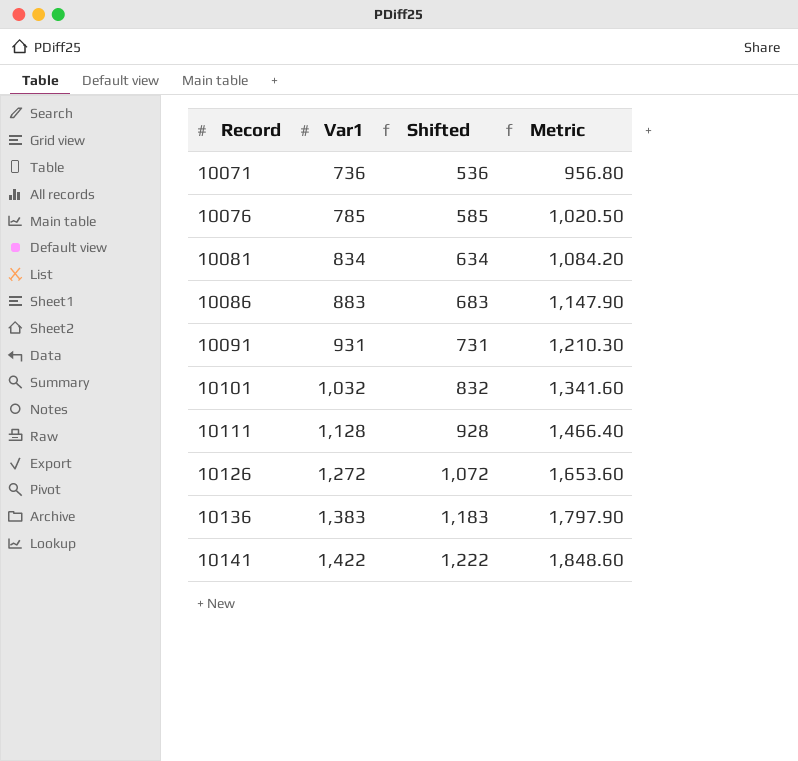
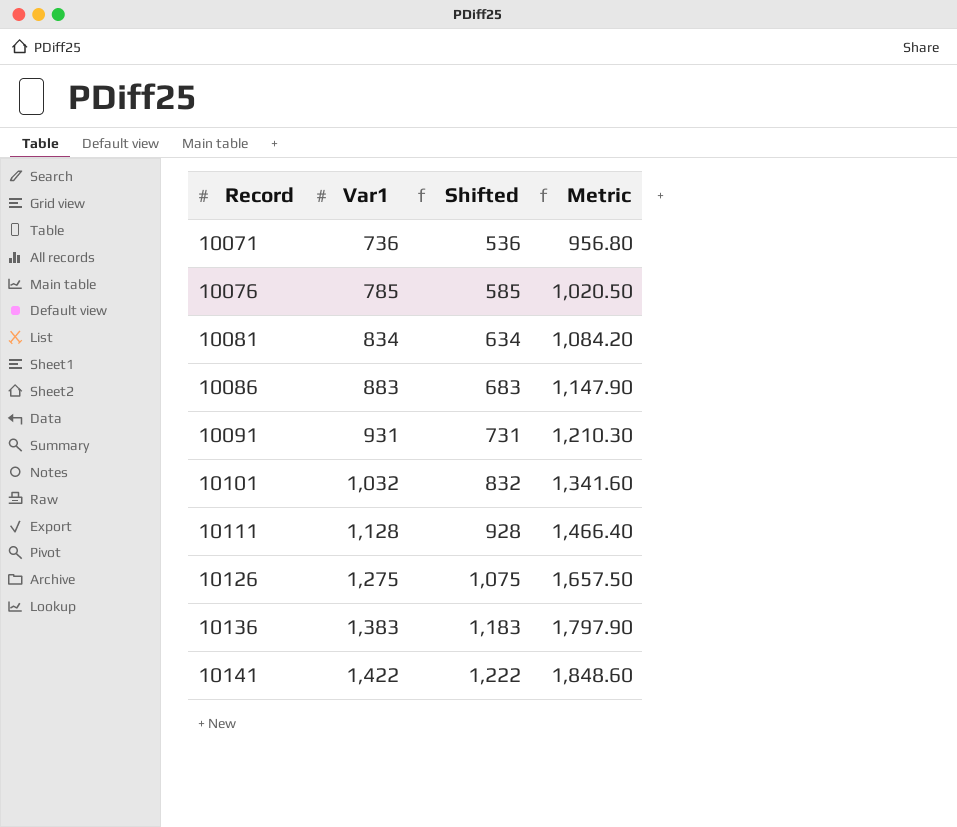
10126 | Var1: 1,272 -> 1,275
10126 | Shifted: 1,072 -> 1,075
10126 | Metric: 1,653.60 -> 1,657.50

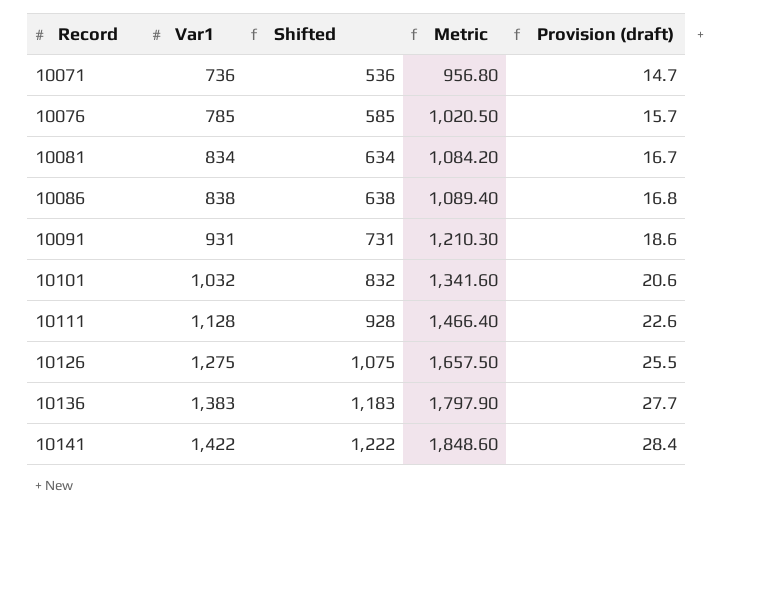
column Provision (draft) | formula: none -> [Var1] * 0.02
10086 | Var1: 883 -> 838
10086 | Shifted: 683 -> 638
10086 | Metric: 1,147.90 -> 1,089.40

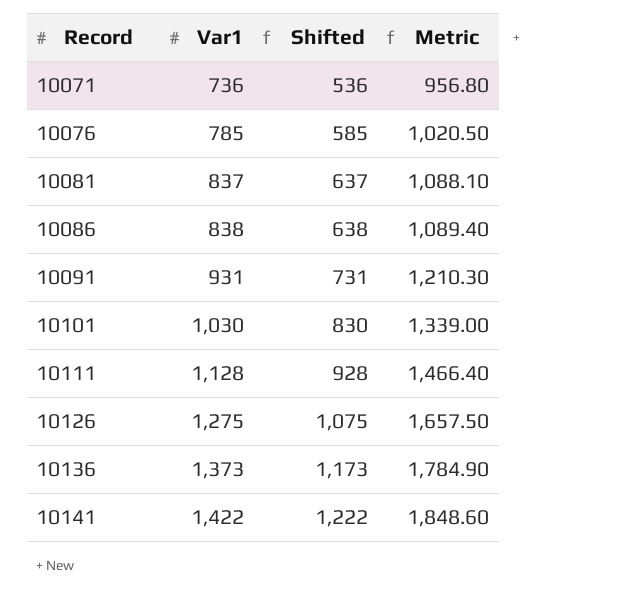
column Provision (draft) | formula: [Var1] * 0.02 -> none
10081 | Var1: 834 -> 837
10081 | Shifted: 634 -> 637
10081 | Metric: 1,084.20 -> 1,088.10
10101 | Var1: 1,032 -> 1,030
10101 | Shifted: 832 -> 830
10101 | Metric: 1,341.60 -> 1,339.00
10136 | Var1: 1,383 -> 1,373
10136 | Shifted: 1,183 -> 1,173
10136 | Metric: 1,797.90 -> 1,784.90

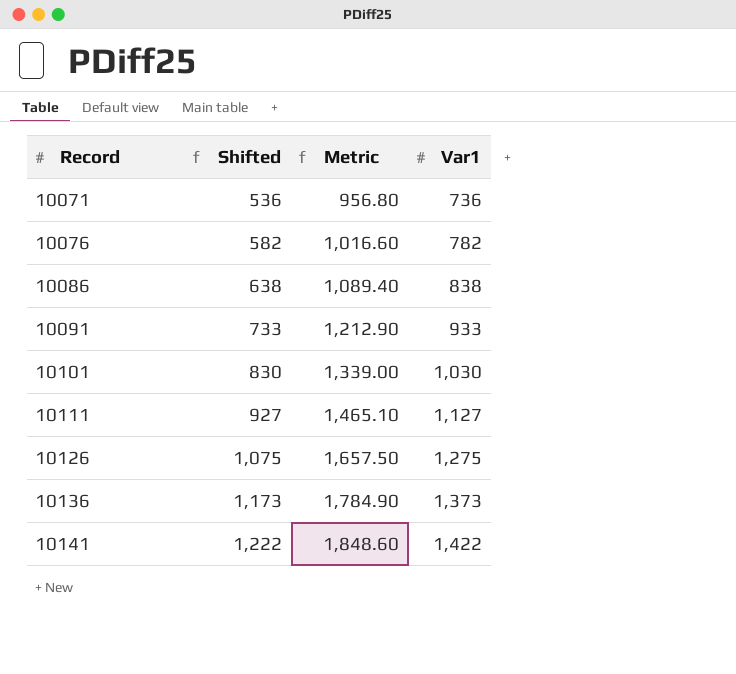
column Var1 | position: 2 -> 4
row 10081: 837 | 637 | 1,088.10 -> none
10076 | Shifted: 585 -> 582
10076 | Metric: 1,020.50 -> 1,016.60
10076 | Var1: 785 -> 782
10091 | Shifted: 731 -> 733
10091 | Metric: 1,210.30 -> 1,212.90
10091 | Var1: 931 -> 933
10111 | Shifted: 928 -> 927
10111 | Metric: 1,466.40 -> 1,465.10
10111 | Var1: 1,128 -> 1,127

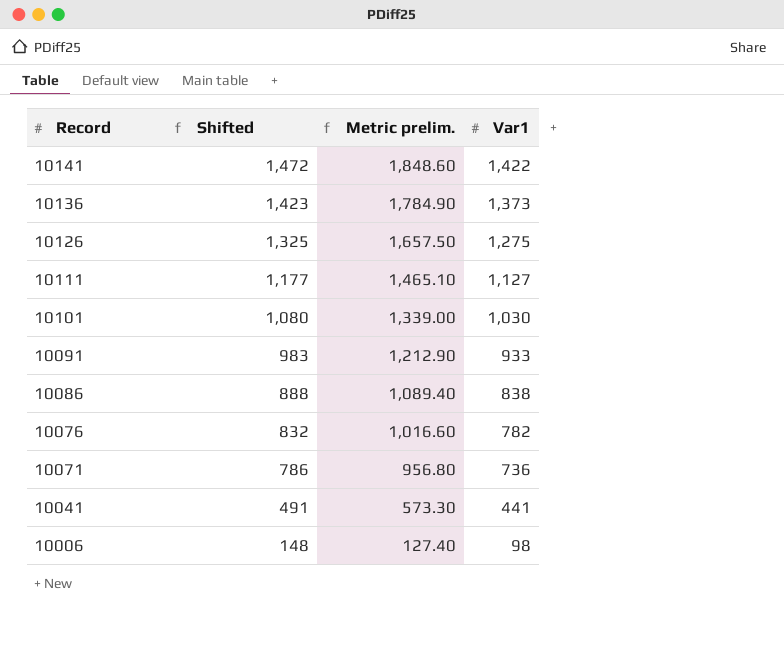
row order: Record ascending -> Record descending
column Shifted | formula: [Var1] - 200 -> [Var1] + 50
column name: Metric -> Metric prelim.
row 10041: none -> 491 | 573.30 | 441
row 10006: none -> 148 | 127.40 | 98

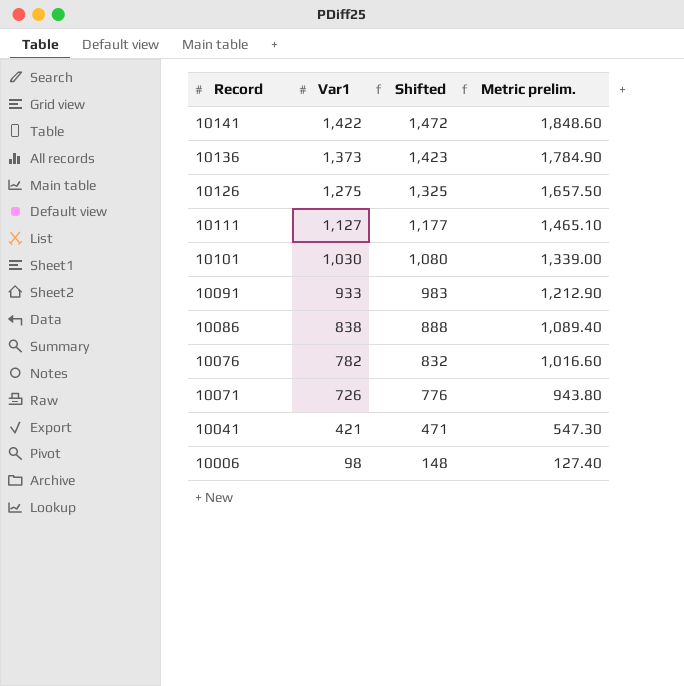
column Var1 | position: 4 -> 2
10071 | Var1: 736 -> 726
10071 | Shifted: 786 -> 776
10071 | Metric prelim.: 956.80 -> 943.80
10041 | Var1: 441 -> 421
10041 | Shifted: 491 -> 471
10041 | Metric prelim.: 573.30 -> 547.30

